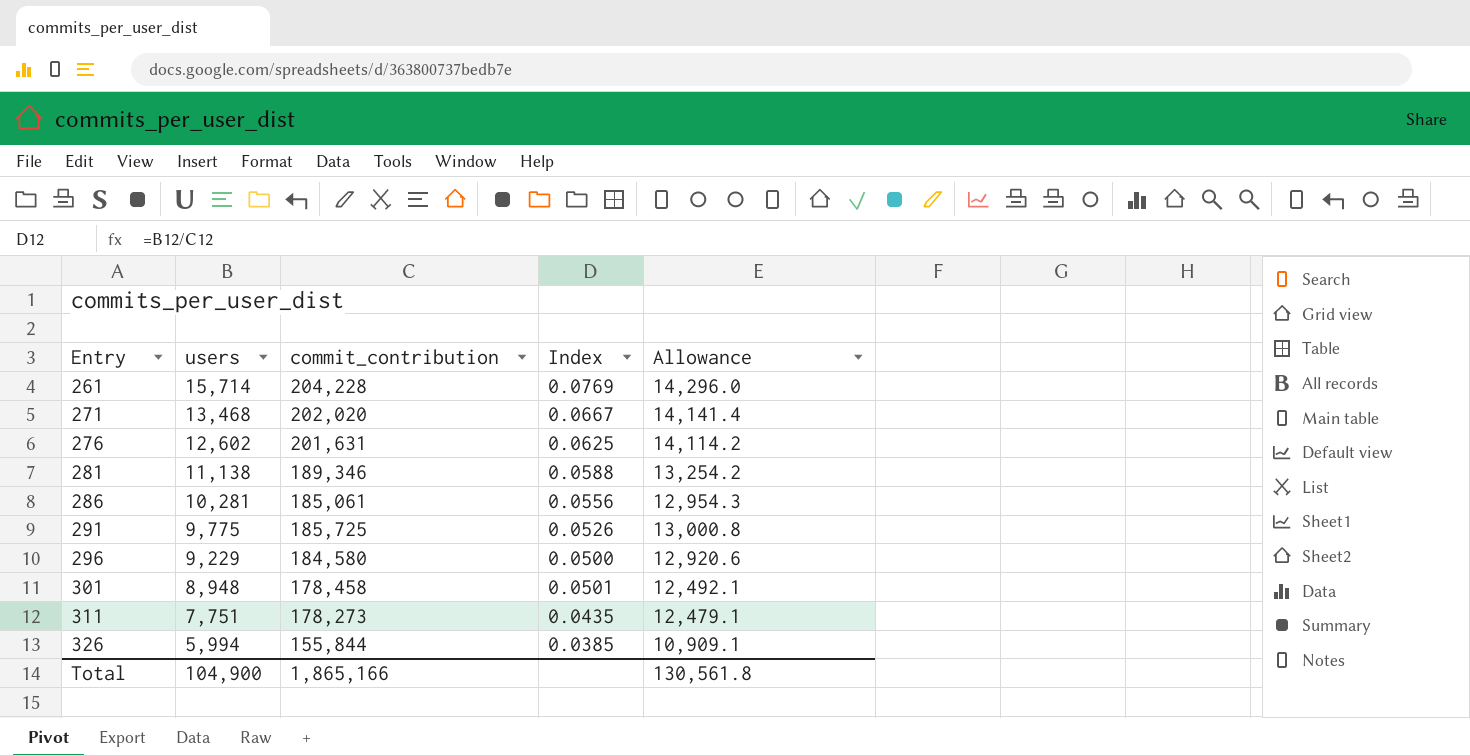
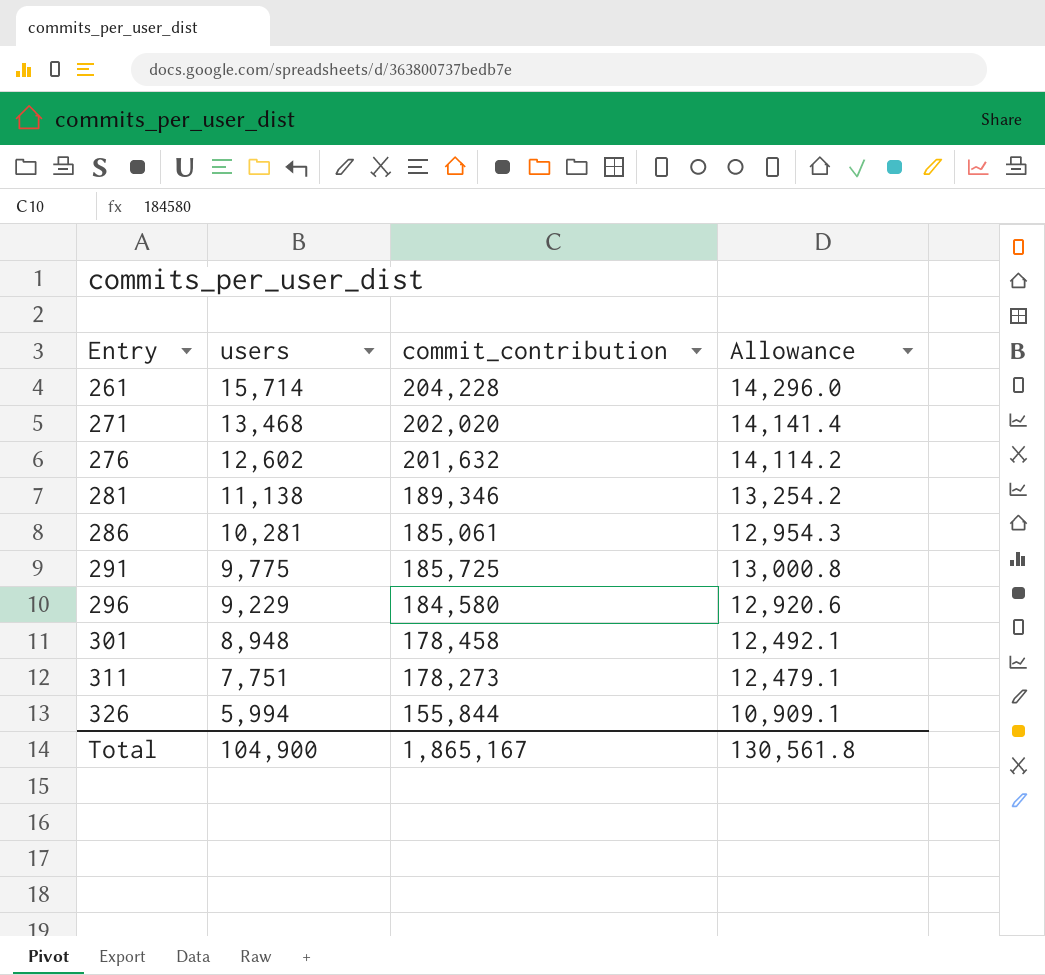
column Index | formula: [users] / [commit_contribution] -> none
276 | commit_contribution: 201,631 -> 201,632
Total | commit_contribution: 1,865,166 -> 1,865,167

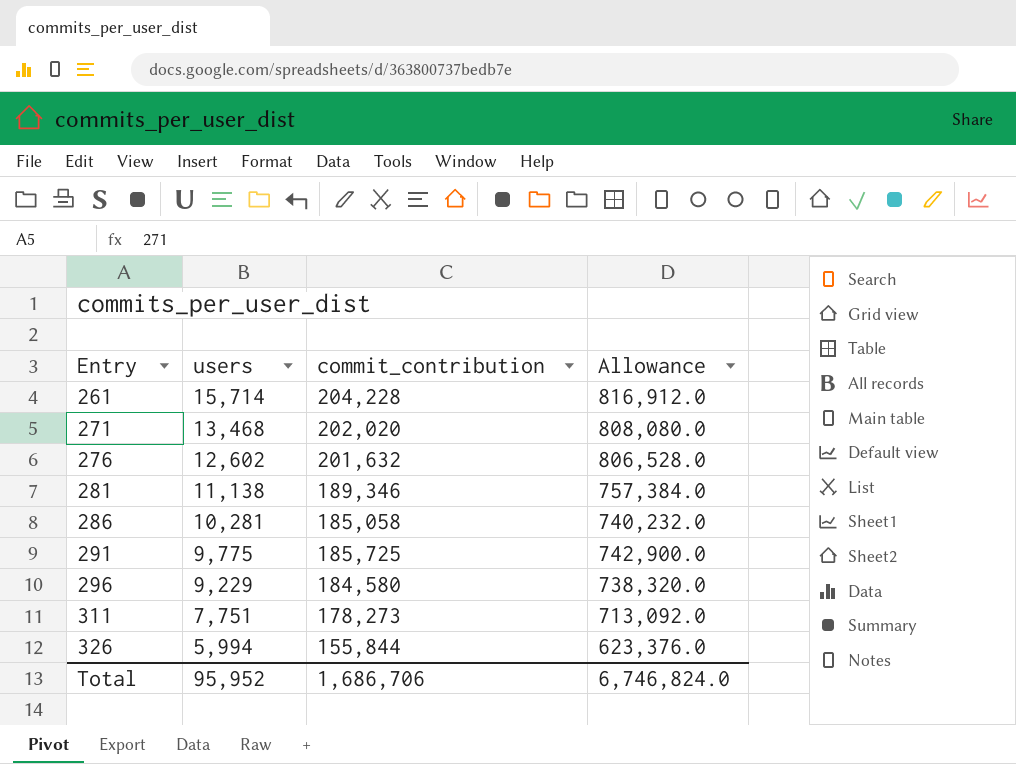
column Allowance | formula: [commit_contribution] * 0.07 -> [commit_contribution] * 4
row 301: 8,948 | 178,458 | 12,492.1 -> none
286 | commit_contribution: 185,061 -> 185,058
Total | users: 104,900 -> 95,952
Total | commit_contribution: 1,865,167 -> 1,686,706
Total | Allowance: 130,561.8 -> 6,746,824.0

